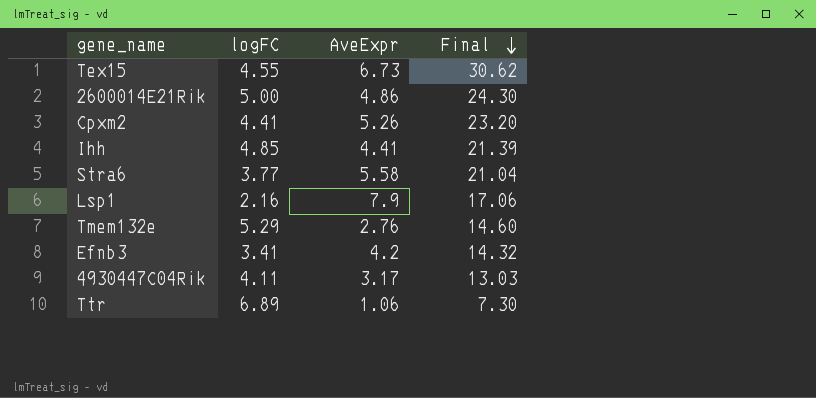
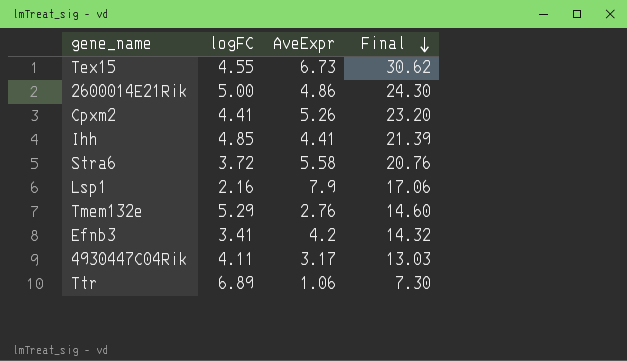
Stra6 | logFC: 3.77 -> 3.72
Stra6 | Final: 21.04 -> 20.76

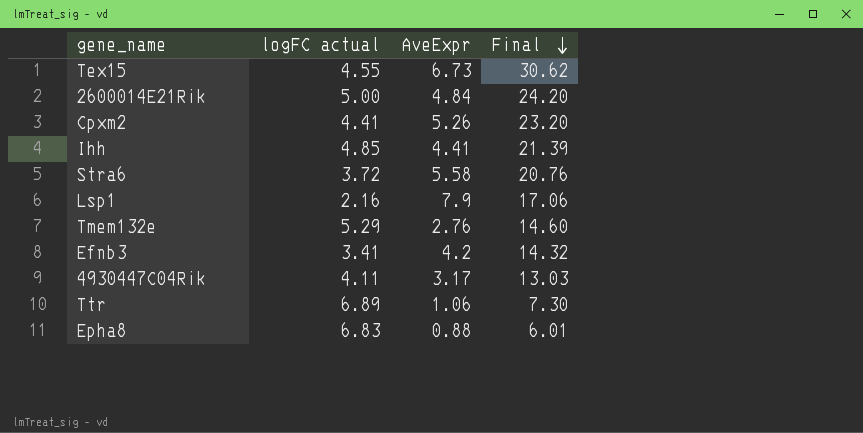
column name: logFC -> logFC actual
2600014E21Rik | AveExpr: 4.86 -> 4.84
2600014E21Rik | Final: 24.30 -> 24.20
row Epha8: none -> 6.83 | 0.88 | 6.01

